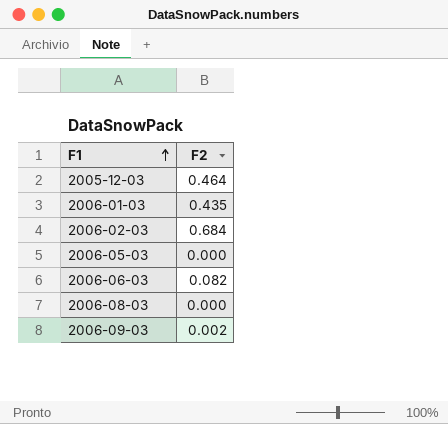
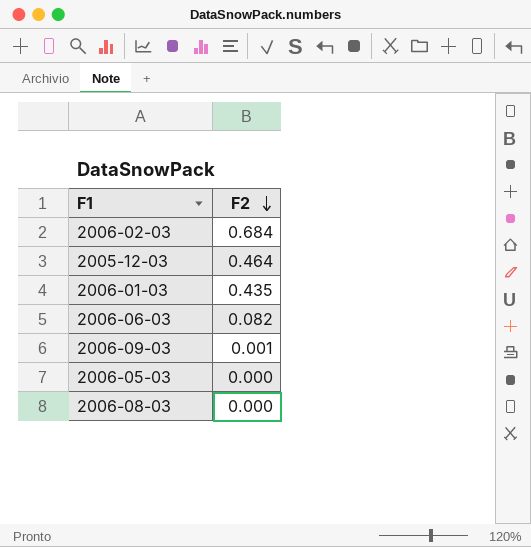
row order: F1 ascending -> F2 descending
2006-09-03 | F2: 0.002 -> 0.001

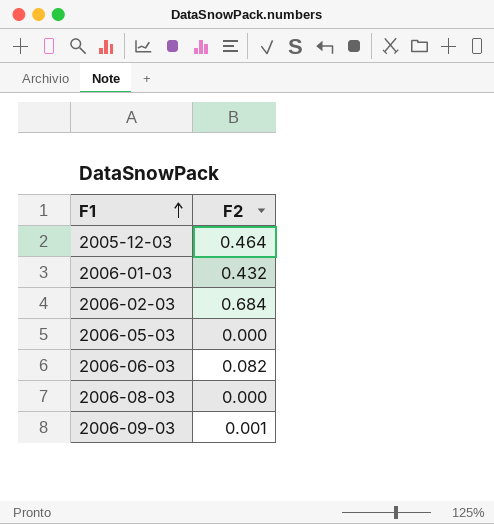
row order: F2 descending -> F1 ascending
2006-01-03 | F2: 0.435 -> 0.432

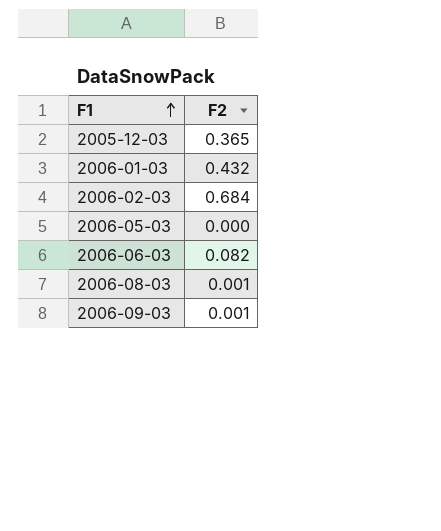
2005-12-03 | F2: 0.464 -> 0.365
2006-08-03 | F2: 0.000 -> 0.001

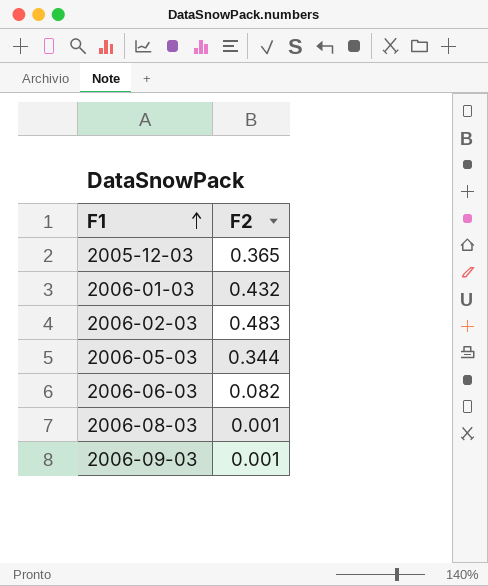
2006-02-03 | F2: 0.684 -> 0.483
2006-05-03 | F2: 0.000 -> 0.344

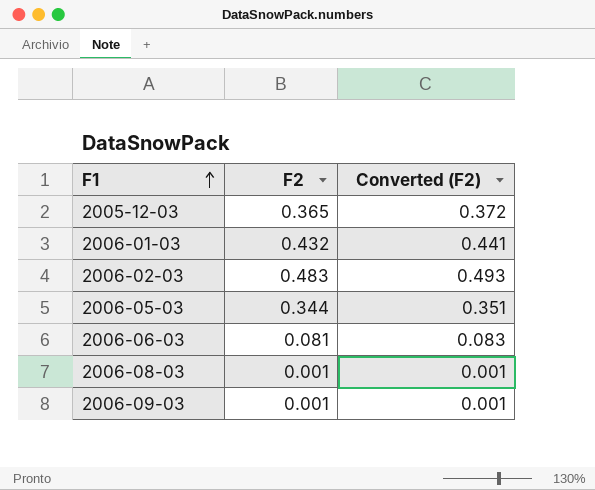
column Converted (F2) | formula: none -> [F2] * 1.02
2006-06-03 | F2: 0.082 -> 0.081

